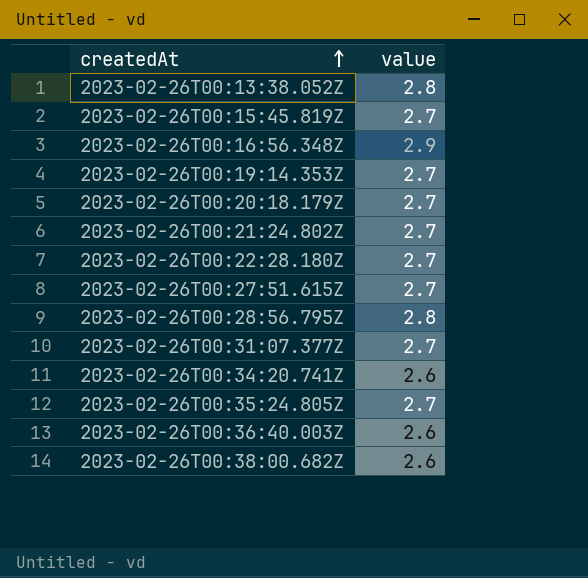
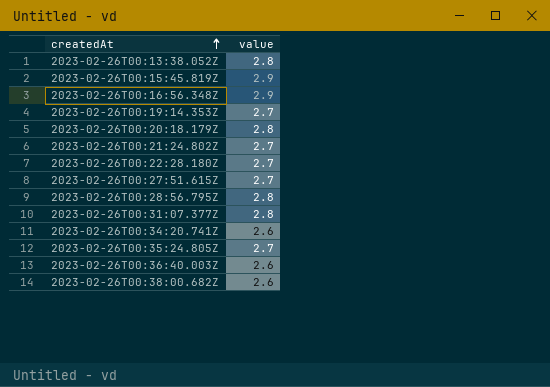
2023-02-26T00:15:45.819Z | value: 2.7 -> 2.9
2023-02-26T00:20:18.179Z | value: 2.7 -> 2.8
2023-02-26T00:31:07.377Z | value: 2.7 -> 2.8

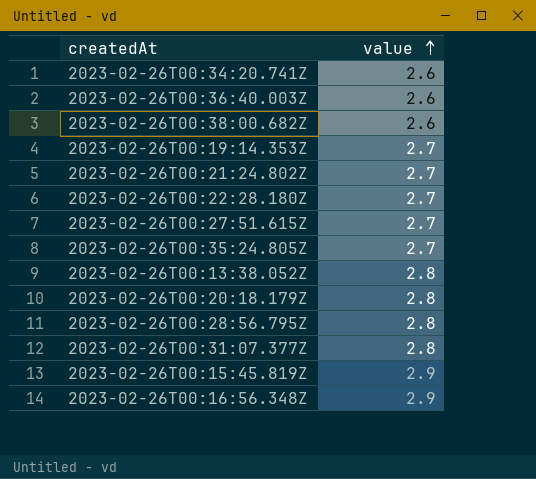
row order: createdAt ascending -> value ascending

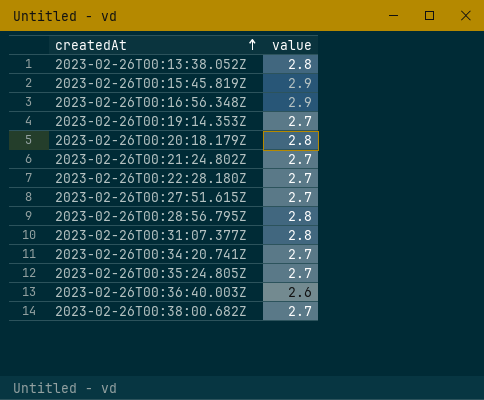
row order: value ascending -> createdAt ascending
2023-02-26T00:34:20.741Z | value: 2.6 -> 2.7
2023-02-26T00:38:00.682Z | value: 2.6 -> 2.7

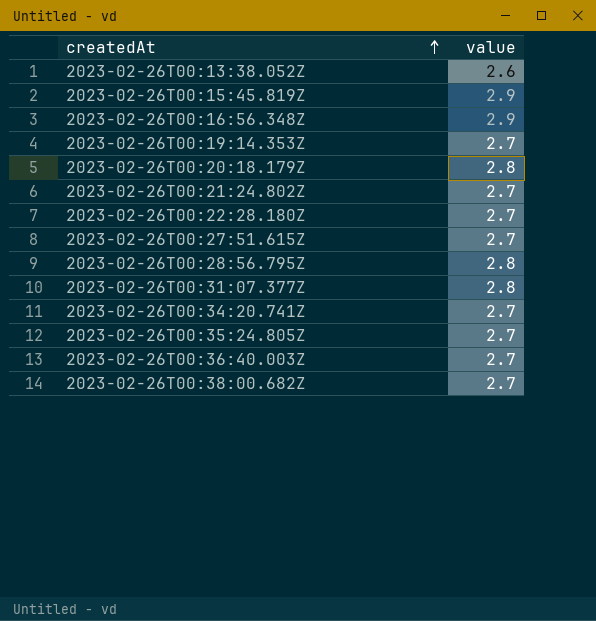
2023-02-26T00:13:38.052Z | value: 2.8 -> 2.6
2023-02-26T00:36:40.003Z | value: 2.6 -> 2.7

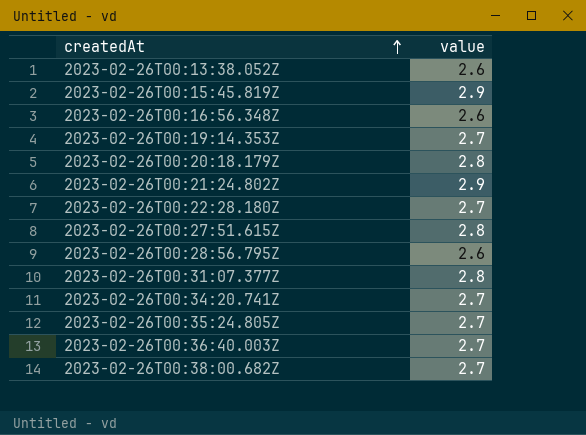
2023-02-26T00:16:56.348Z | value: 2.9 -> 2.6
2023-02-26T00:21:24.802Z | value: 2.7 -> 2.9
2023-02-26T00:27:51.615Z | value: 2.7 -> 2.8
2023-02-26T00:28:56.795Z | value: 2.8 -> 2.6

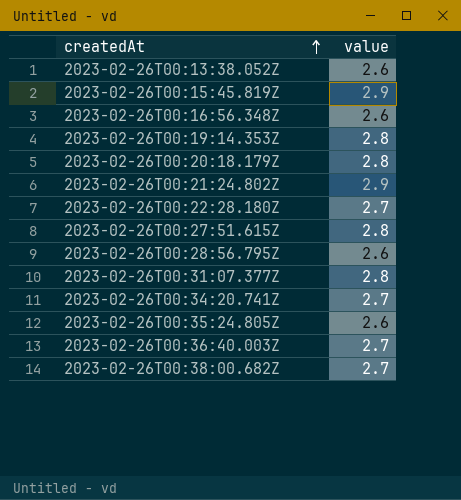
2023-02-26T00:19:14.353Z | value: 2.7 -> 2.8
2023-02-26T00:35:24.805Z | value: 2.7 -> 2.6

